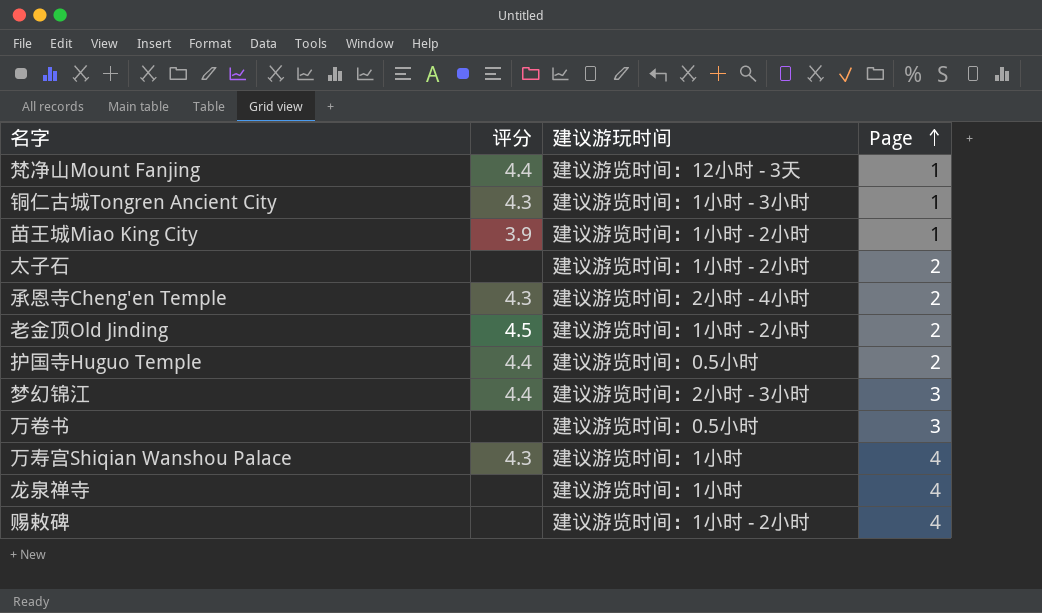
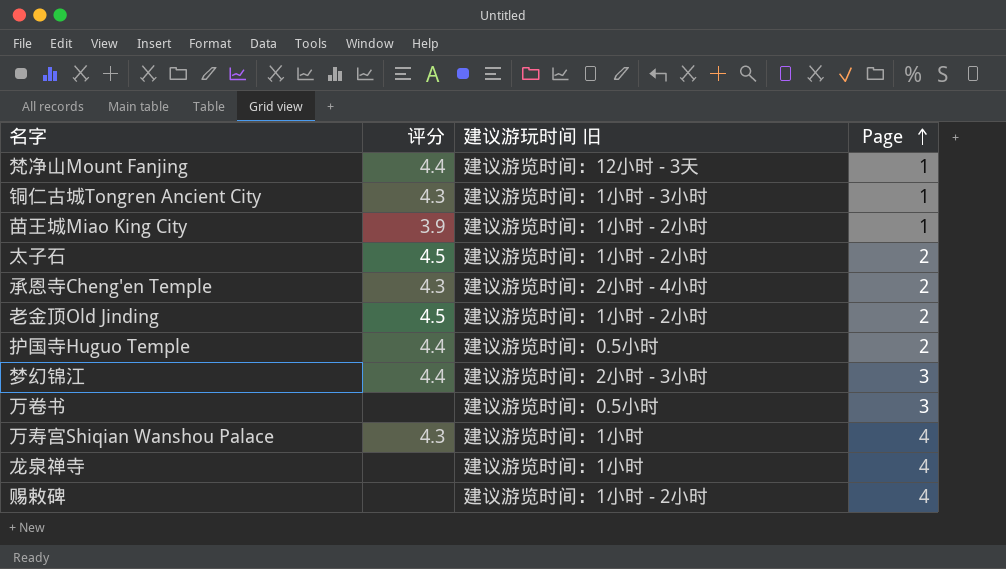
column name: 建议游玩时间 -> 建议游玩时间 旧
太子石 | 评分: none -> 4.5

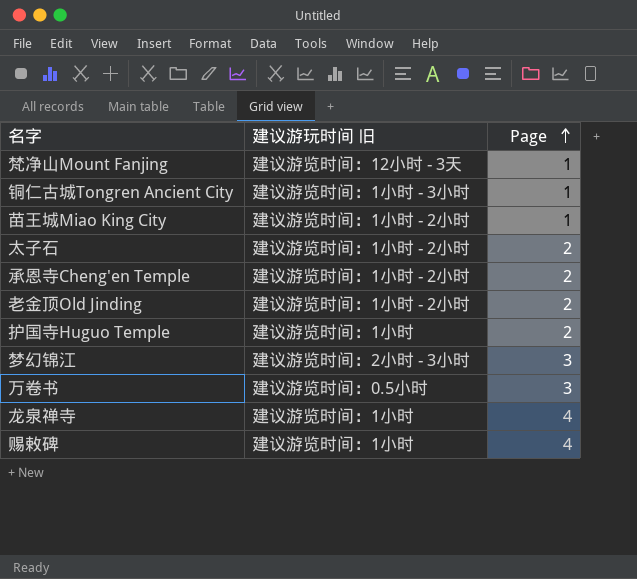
column 评分 | position: 2 -> none
row 万寿宫Shiqian Wanshou Palace: 4.3 | 建议游览时间：1小时 | 4 -> none
承恩寺Cheng'en Temple | 建议游玩时间 旧: 建议游览时间：2小时 - 4小时 -> 建议游览时间：1小时 - 2小时
护国寺Huguo Temple | 建议游玩时间 旧: 建议游览时间：0.5小时 -> 建议游览时间：1小时
赐敕碑 | 建议游玩时间 旧: 建议游览时间：1小时 - 2小时 -> 建议游览时间：1小时

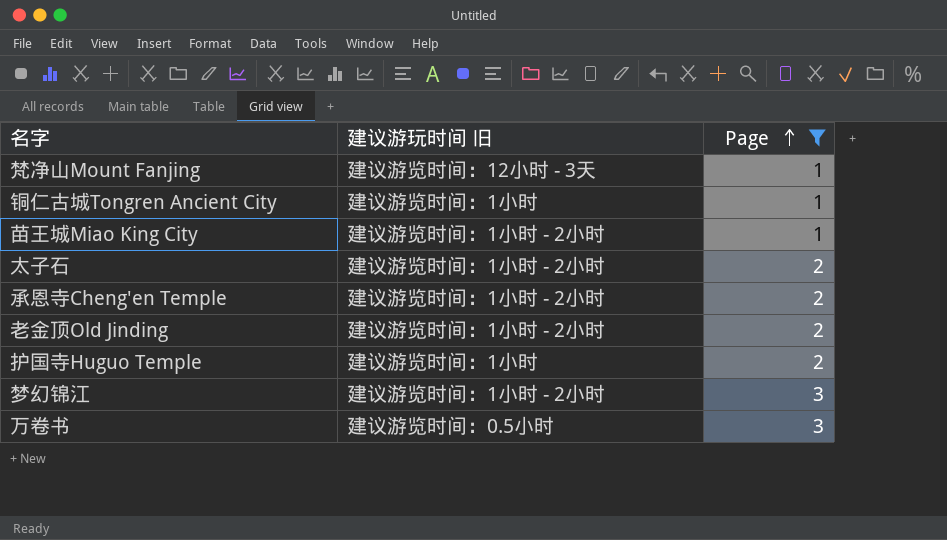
filter: none -> Page != 4
铜仁古城Tongren Ancient City | 建议游玩时间 旧: 建议游览时间：1小时 - 3小时 -> 建议游览时间：1小时
梦幻锦江 | 建议游玩时间 旧: 建议游览时间：2小时 - 3小时 -> 建议游览时间：1小时 - 2小时

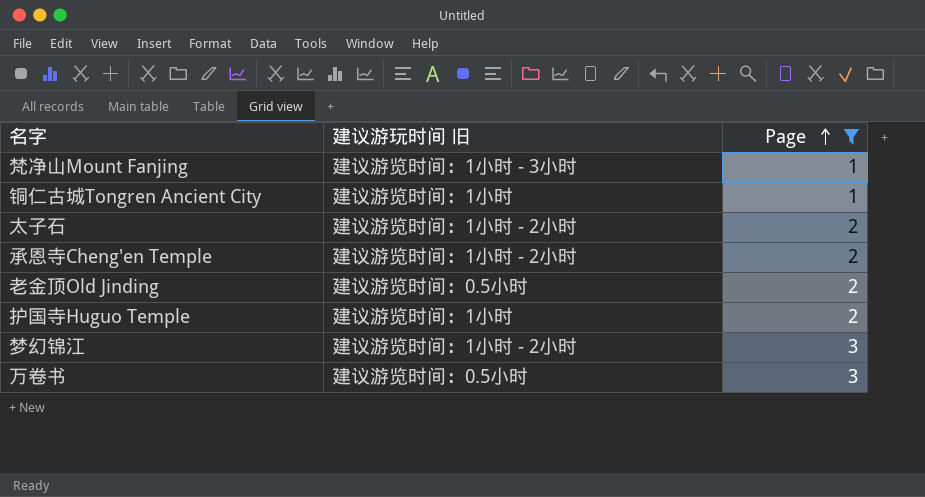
row 苗王城Miao King City: 建议游览时间：1小时 - 2小时 | 1 -> none
梵净山Mount Fanjing | 建议游玩时间 旧: 建议游览时间：12小时 - 3天 -> 建议游览时间：1小时 - 3小时
老金顶Old Jinding | 建议游玩时间 旧: 建议游览时间：1小时 - 2小时 -> 建议游览时间：0.5小时

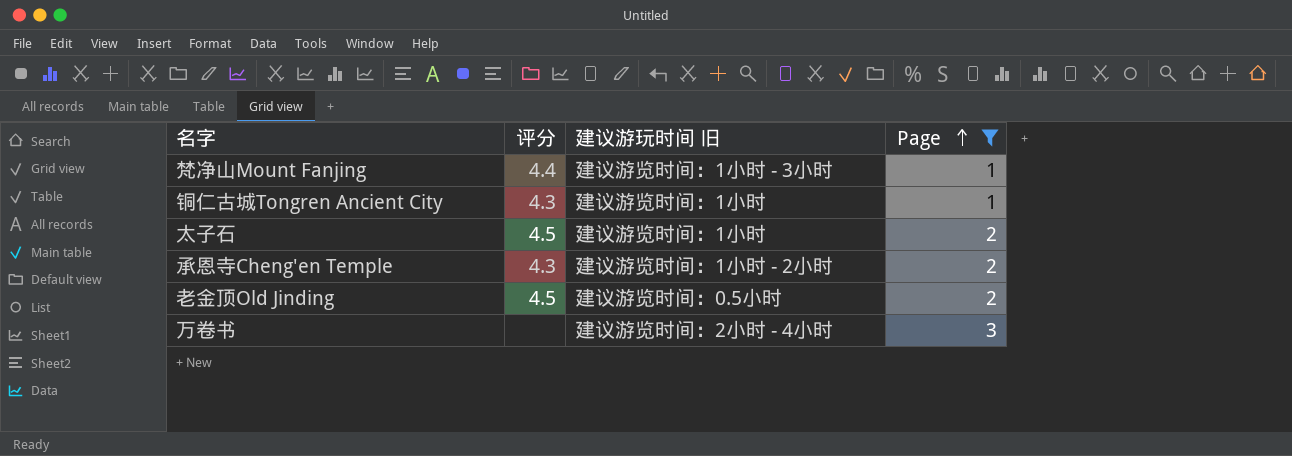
column 评分 | position: none -> 2
row 护国寺Huguo Temple: 建议游览时间：1小时 | 2 -> none
row 梦幻锦江: 建议游览时间：1小时 - 2小时 | 3 -> none
太子石 | 建议游玩时间 旧: 建议游览时间：1小时 - 2小时 -> 建议游览时间：1小时
万卷书 | 建议游玩时间 旧: 建议游览时间：0.5小时 -> 建议游览时间：2小时 - 4小时

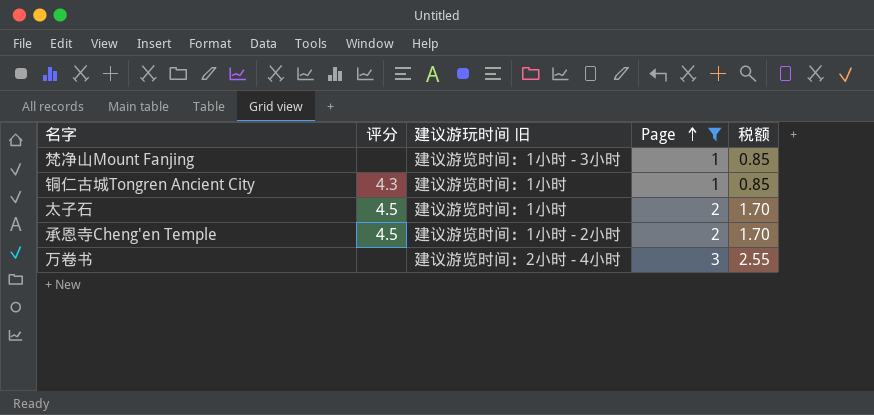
column 税额 | formula: none -> [Page] * 0.85
row 老金顶Old Jinding: 4.5 | 建议游览时间：0.5小时 | 2 -> none
梵净山Mount Fanjing | 评分: 4.4 -> none
承恩寺Cheng'en Temple | 评分: 4.3 -> 4.5

